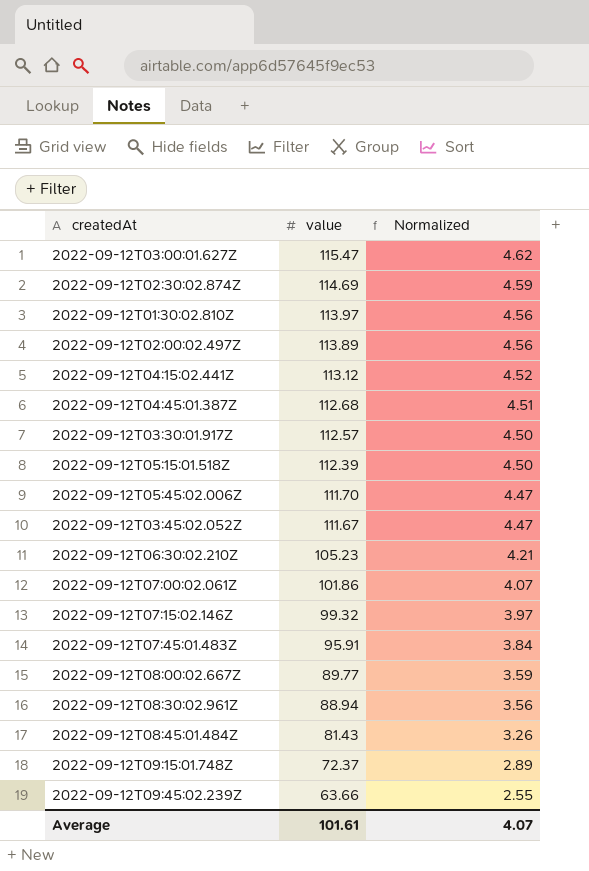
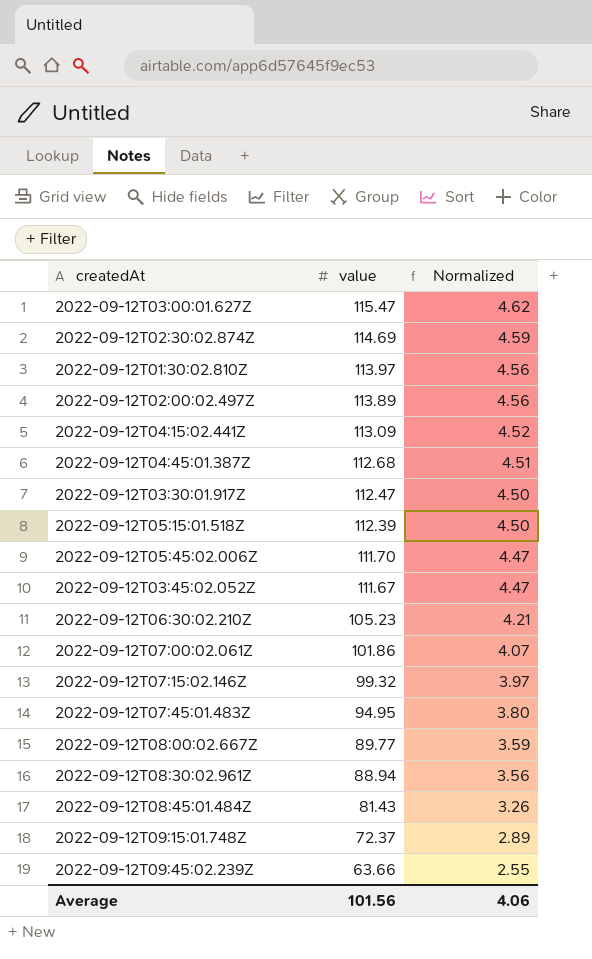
2022-09-12T04:15:02.441Z | value: 113.12 -> 113.09
2022-09-12T03:30:01.917Z | value: 112.57 -> 112.47
2022-09-12T07:45:01.483Z | value: 95.91 -> 94.95
2022-09-12T07:45:01.483Z | Normalized: 3.84 -> 3.80
Average | value: 101.61 -> 101.56
Average | Normalized: 4.07 -> 4.06

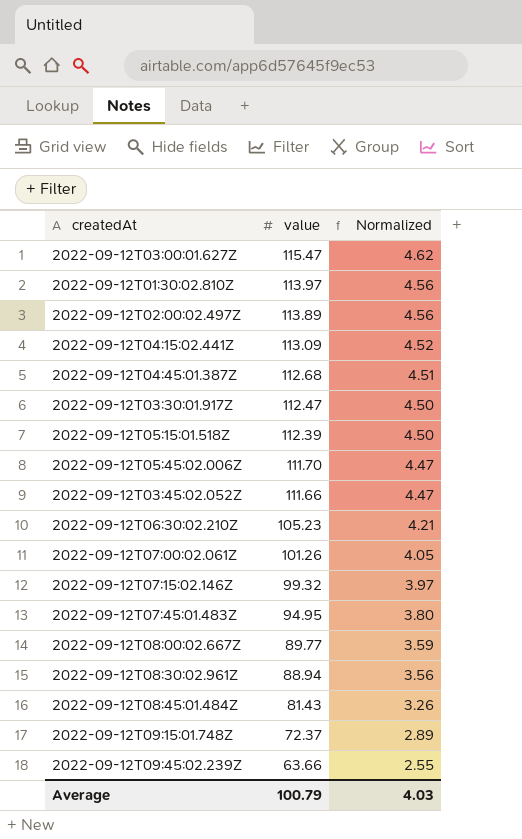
row 2022-09-12T02:30:02.874Z: 114.69 | 4.59 -> none
2022-09-12T03:45:02.052Z | value: 111.67 -> 111.66
2022-09-12T07:00:02.061Z | value: 101.86 -> 101.26
2022-09-12T07:00:02.061Z | Normalized: 4.07 -> 4.05
Average | value: 101.56 -> 100.79
Average | Normalized: 4.06 -> 4.03

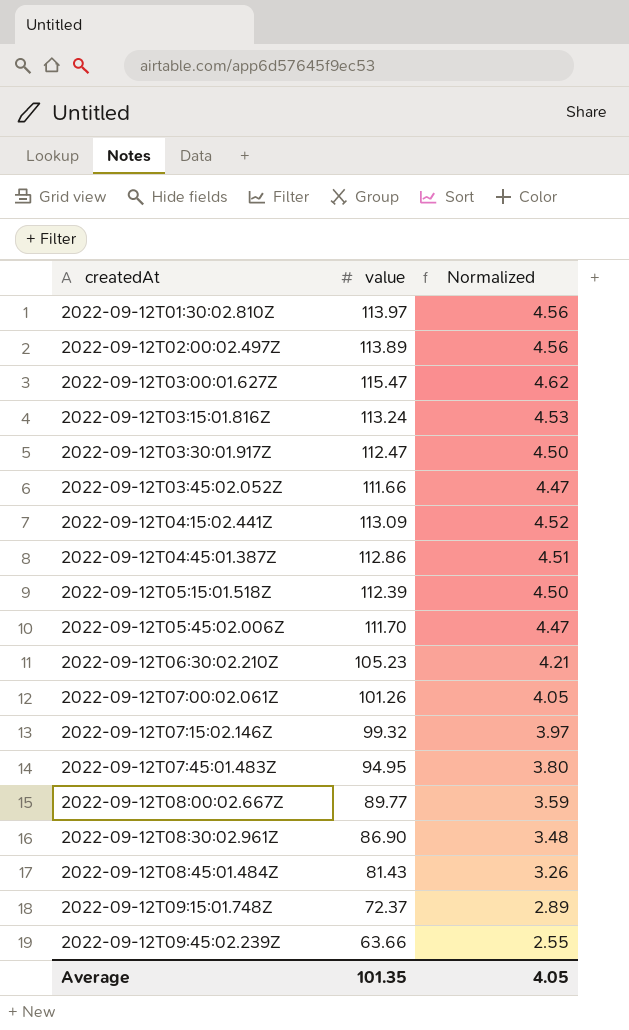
row order: value descending -> createdAt ascending
row 2022-09-12T03:15:01.816Z: none -> 113.24 | 4.53
2022-09-12T04:45:01.387Z | value: 112.68 -> 112.86
2022-09-12T08:30:02.961Z | value: 88.94 -> 86.90
2022-09-12T08:30:02.961Z | Normalized: 3.56 -> 3.48
Average | value: 100.79 -> 101.35
Average | Normalized: 4.03 -> 4.05

